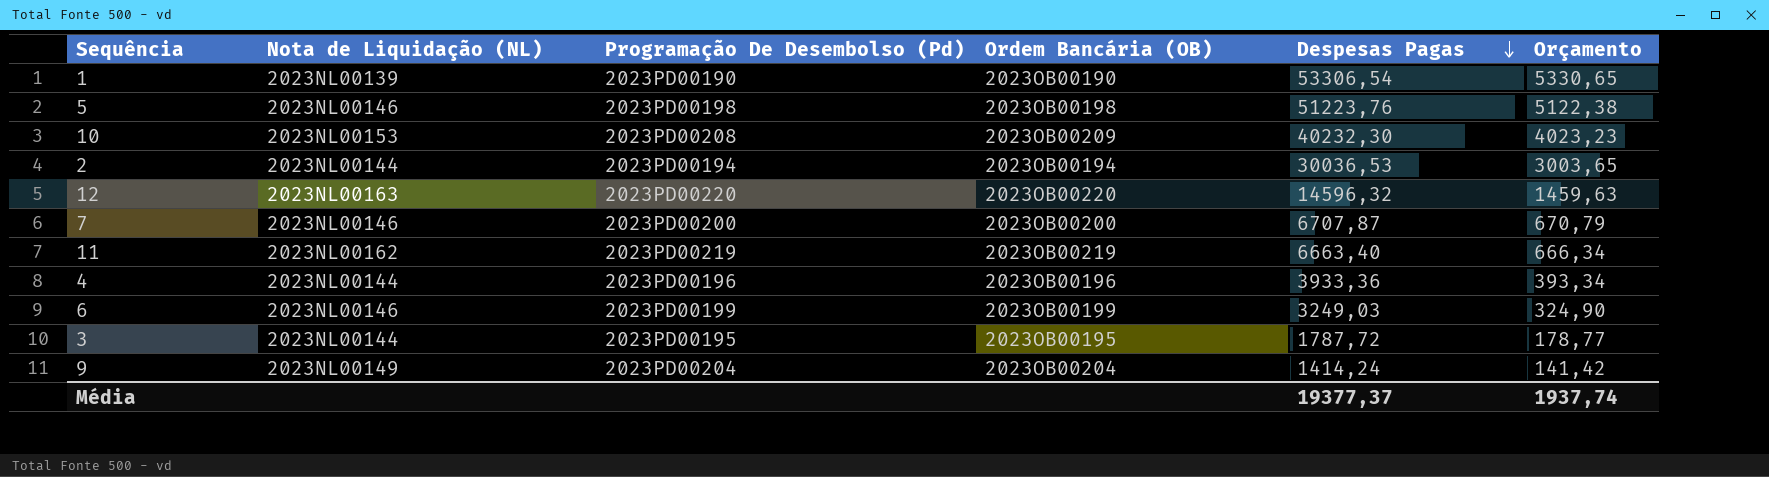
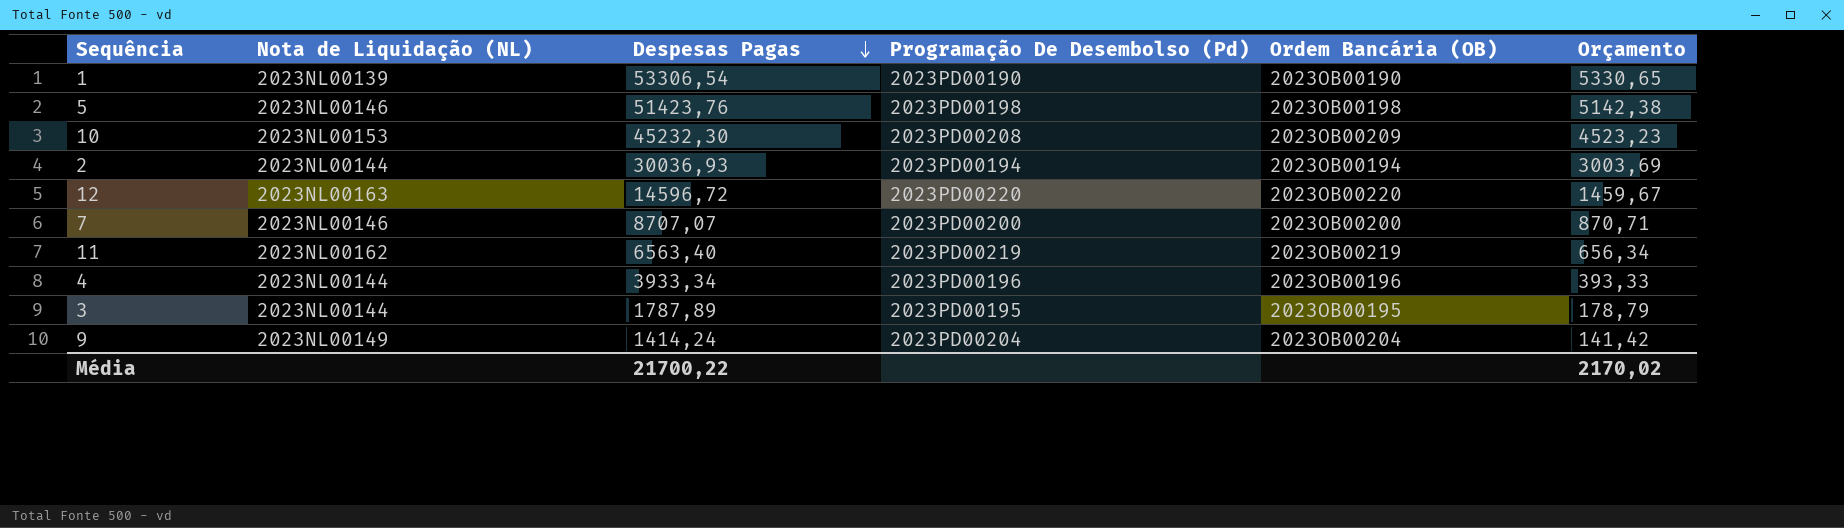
column Despesas Pagas | position: 5 -> 3
row 6: 2023NL00146 | 2023PD00199 | 2023OB00199 | 3249,03 | 324,90 -> none
5 | Despesas Pagas: 51223,76 -> 51423,76
5 | Orçamento: 5122,38 -> 5142,38
10 | Despesas Pagas: 40232,30 -> 45232,30
10 | Orçamento: 4023,23 -> 4523,23
2 | Despesas Pagas: 30036,53 -> 30036,93
2 | Orçamento: 3003,65 -> 3003,69
12 | Despesas Pagas: 14596,32 -> 14596,72
12 | Orçamento: 1459,63 -> 1459,67
7 | Despesas Pagas: 6707,87 -> 8707,07
7 | Orçamento: 670,79 -> 870,71
11 | Despesas Pagas: 6663,40 -> 6563,40
11 | Orçamento: 666,34 -> 656,34
4 | Despesas Pagas: 3933,36 -> 3933,34
4 | Orçamento: 393,34 -> 393,33
3 | Despesas Pagas: 1787,72 -> 1787,89
3 | Orçamento: 178,77 -> 178,79
Média | Despesas Pagas: 19377,37 -> 21700,22
Média | Orçamento: 1937,74 -> 2170,02

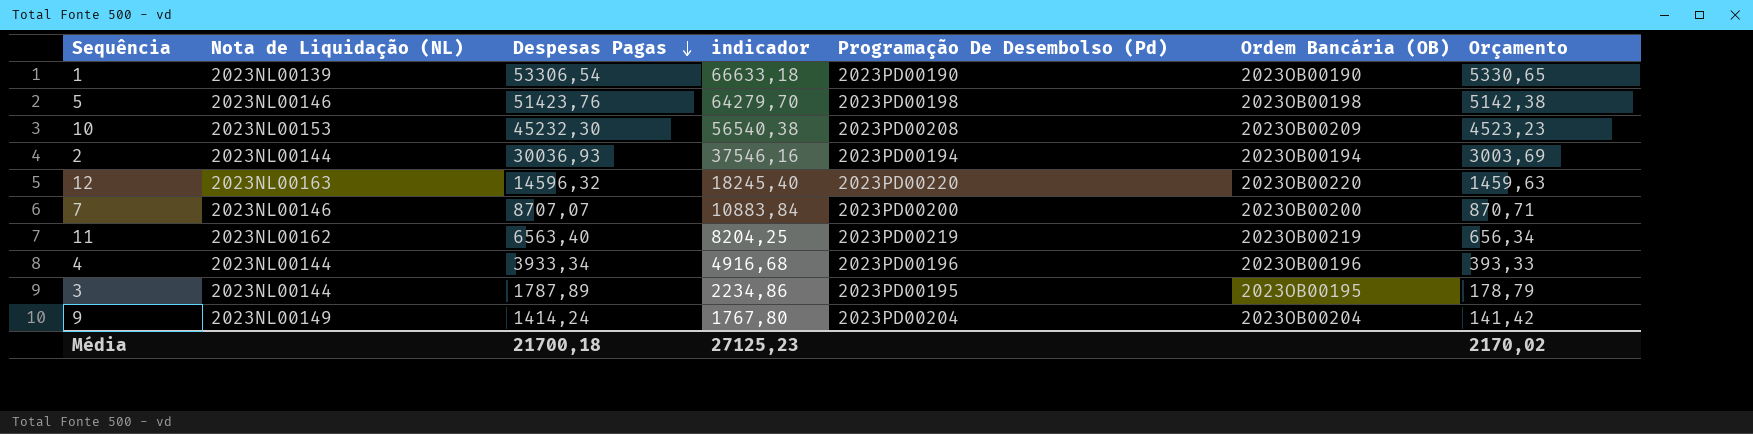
column indicador | formula: none -> [Despesas Pagas] * 1,25
12 | Despesas Pagas: 14596,72 -> 14596,32
12 | Orçamento: 1459,67 -> 1459,63
Média | Despesas Pagas: 21700,22 -> 21700,18

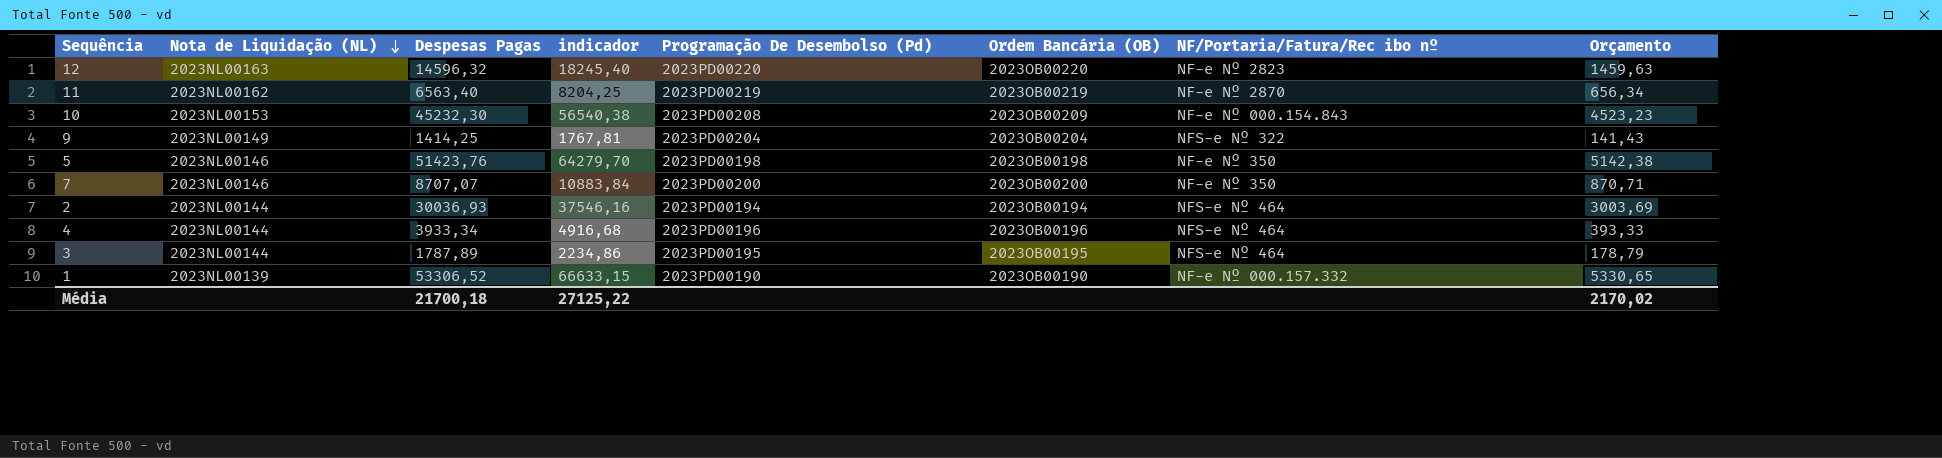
row order: Despesas Pagas descending -> Nota de Liquidação (NL) descending
column NF/Portaria/Fatura/Rec ibo nº | position: none -> 7
9 | Despesas Pagas: 1414,24 -> 1414,25
9 | indicador: 1767,80 -> 1767,81
9 | Orçamento: 141,42 -> 141,43
1 | Despesas Pagas: 53306,54 -> 53306,52
1 | indicador: 66633,18 -> 66633,15
Média | indicador: 27125,23 -> 27125,22

